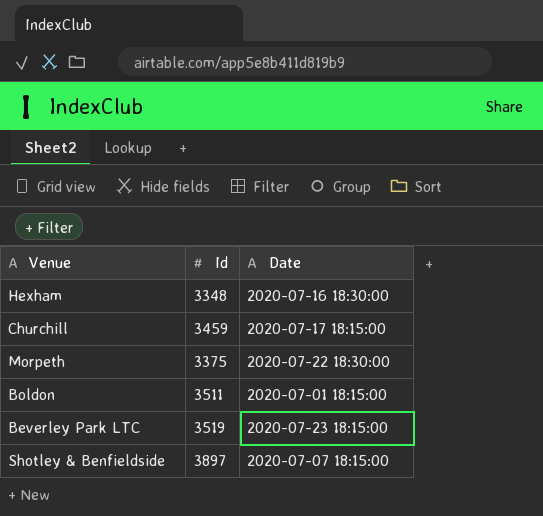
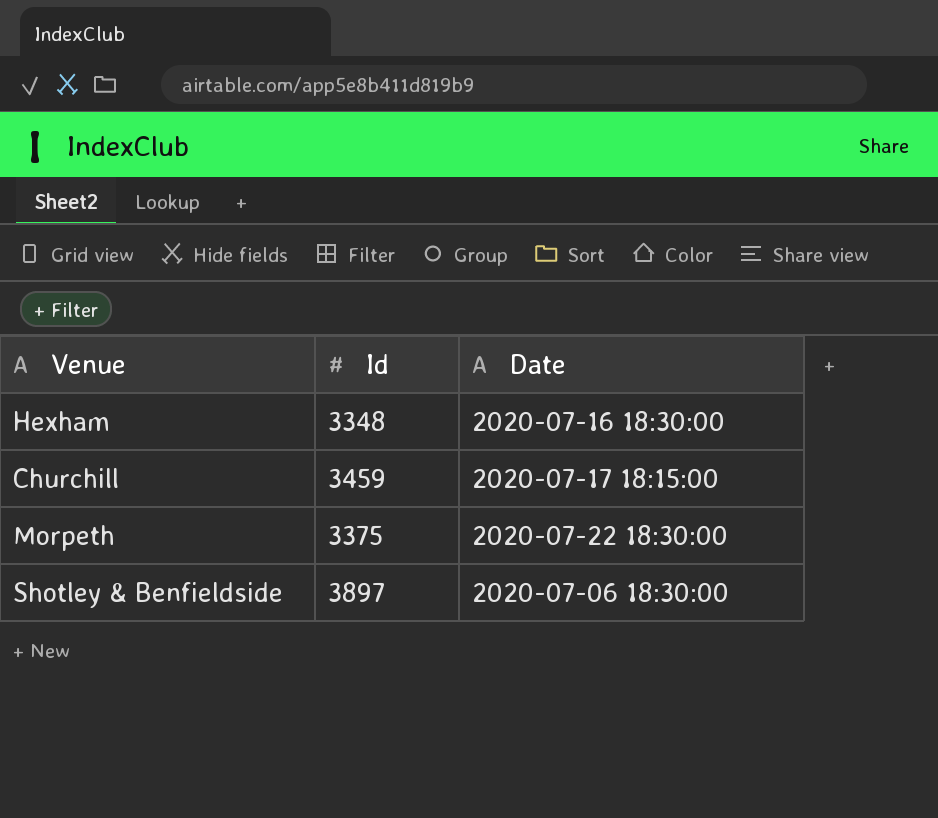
row Boldon: 3511 | 2020-07-01 18:15:00 -> none
row Beverley Park LTC: 3519 | 2020-07-23 18:15:00 -> none
Shotley & Benfieldside | Date: 2020-07-07 18:15:00 -> 2020-07-06 18:30:00

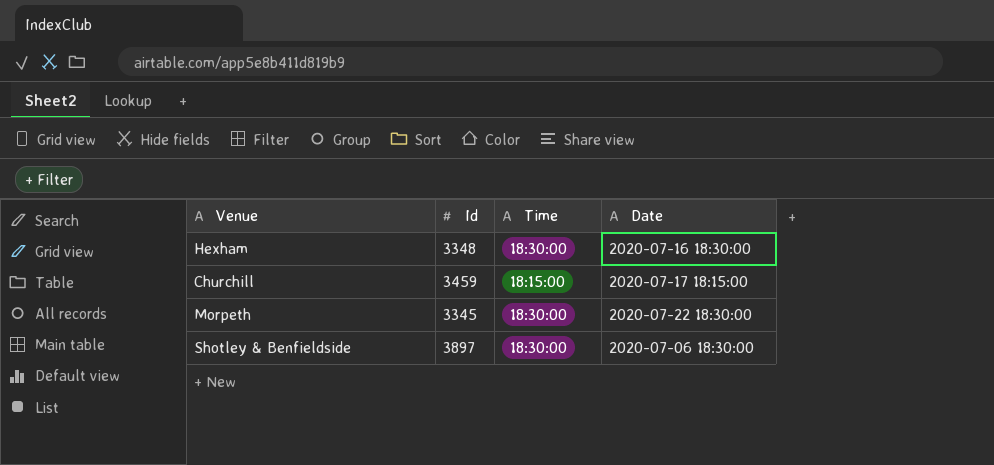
column Time | position: none -> 3
Morpeth | Id: 3375 -> 3345

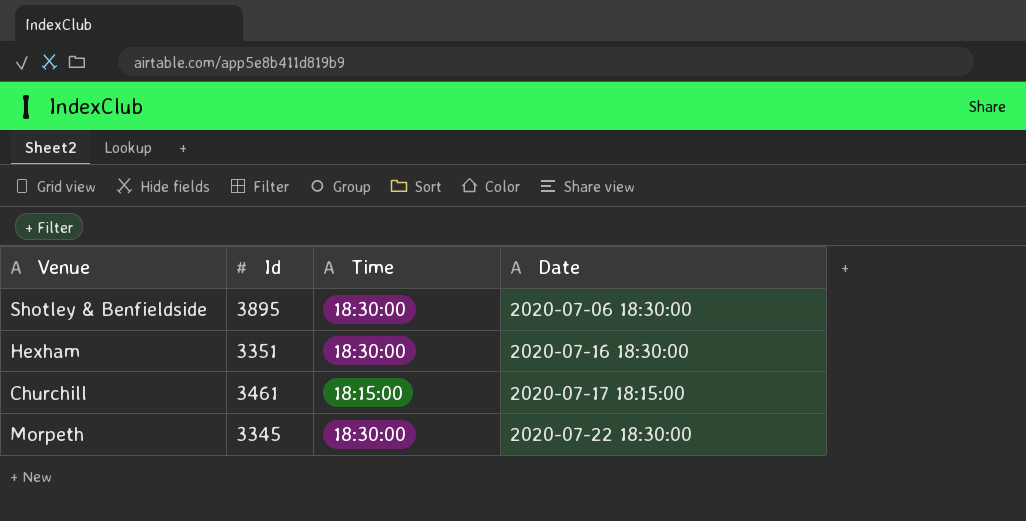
row order: none -> Date ascending
Shotley & Benfieldside | Id: 3897 -> 3895
Hexham | Id: 3348 -> 3351
Churchill | Id: 3459 -> 3461

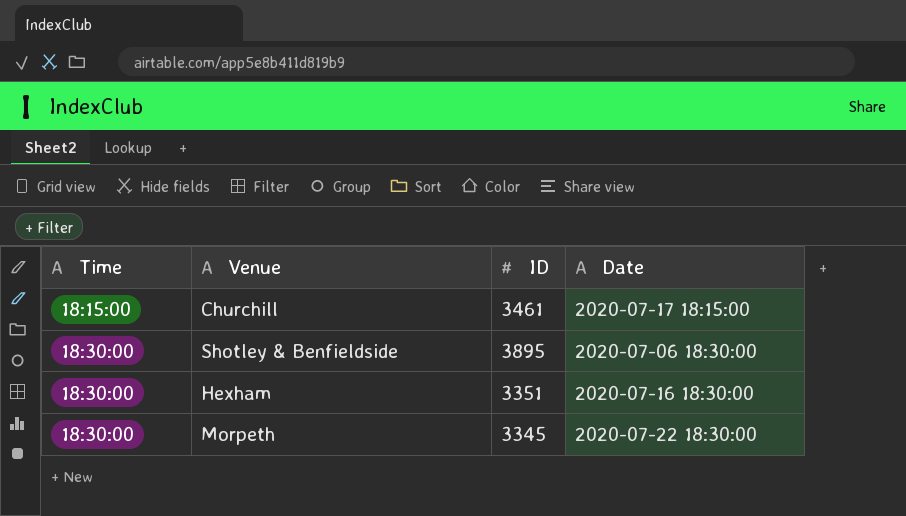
row order: Date ascending -> Time ascending
column Time | position: 3 -> 1
column name: Id -> ID

